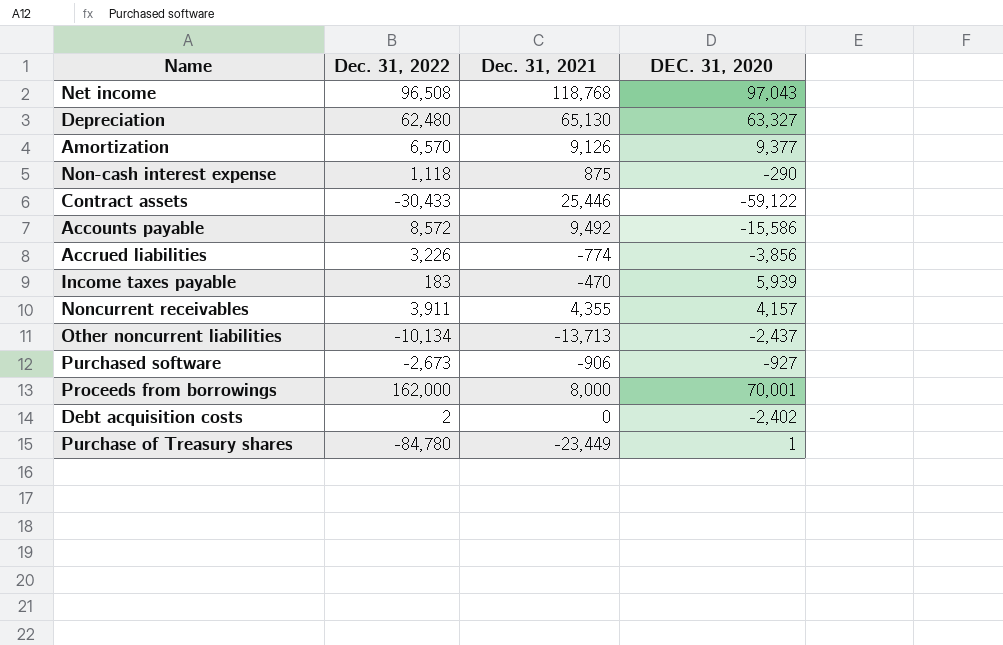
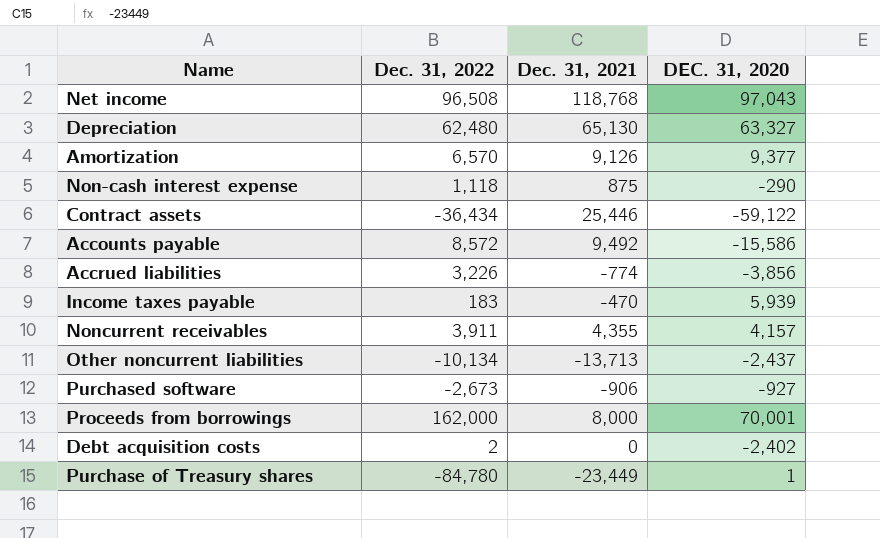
Contract assets | Dec. 31, 2022: -30,433 -> -36,434

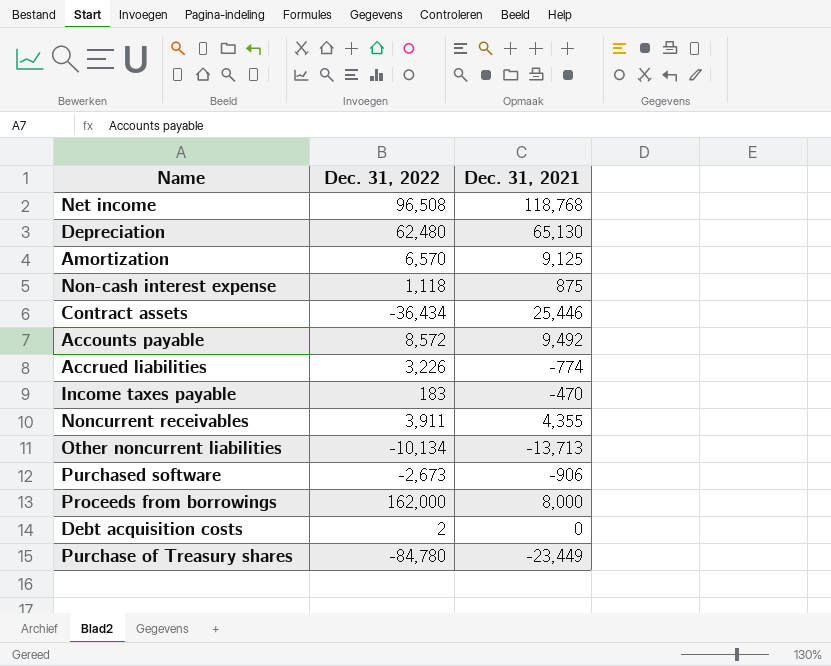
column DEC. 31, 2020 | position: 4 -> none
Amortization | Dec. 31, 2021: 9,126 -> 9,125

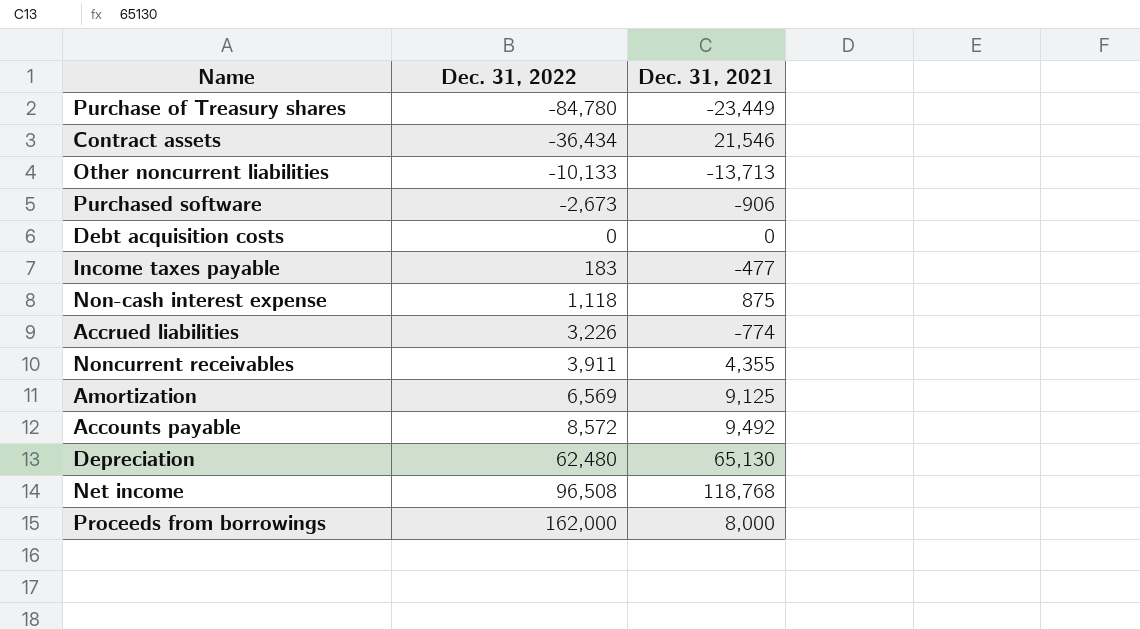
row order: none -> Dec. 31, 2022 ascending
Contract assets | Dec. 31, 2021: 25,446 -> 21,546
Other noncurrent liabilities | Dec. 31, 2022: -10,134 -> -10,133
Debt acquisition costs | Dec. 31, 2022: 2 -> 0
Income taxes payable | Dec. 31, 2021: -470 -> -477
Amortization | Dec. 31, 2022: 6,570 -> 6,569

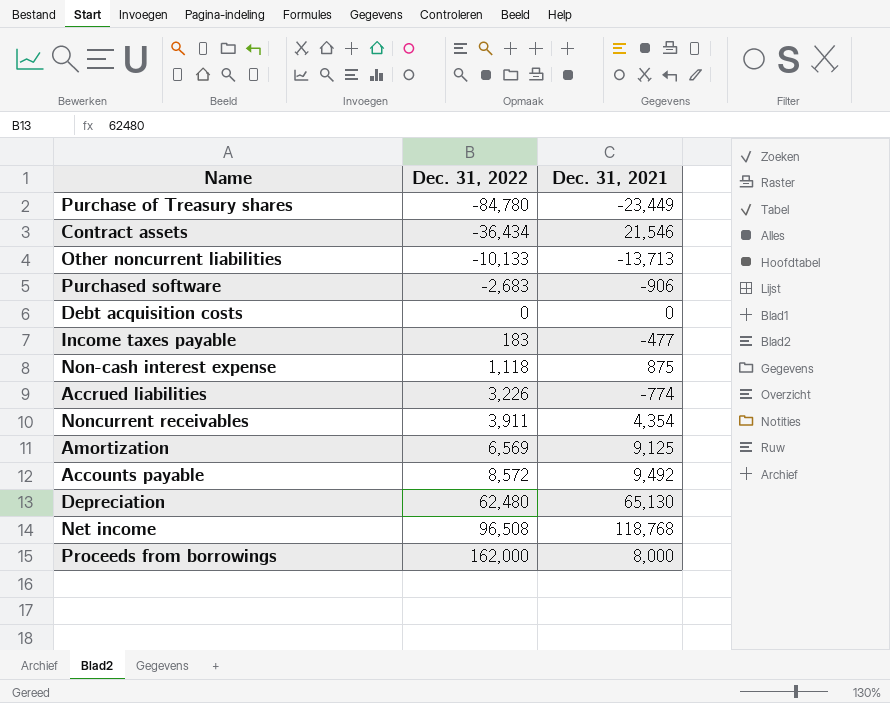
Purchased software | Dec. 31, 2022: -2,673 -> -2,683
Noncurrent receivables | Dec. 31, 2021: 4,355 -> 4,354

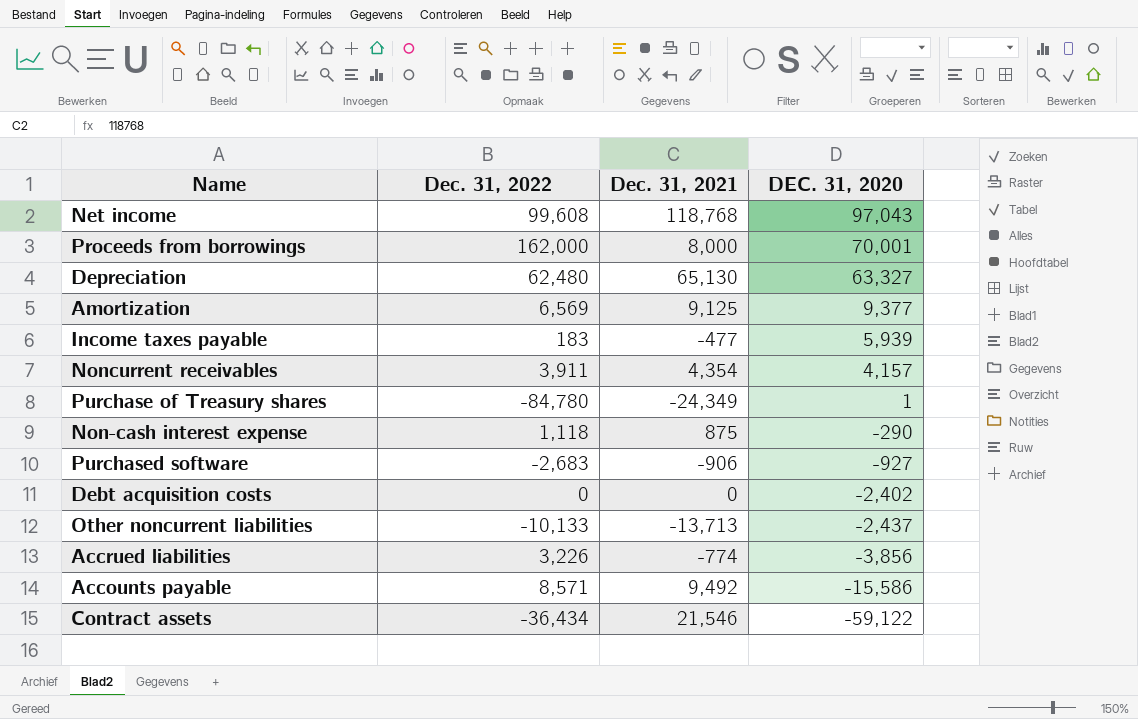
row order: Dec. 31, 2022 ascending -> DEC. 31, 2020 descending
column DEC. 31, 2020 | position: none -> 4
Net income | Dec. 31, 2022: 96,508 -> 99,608
Purchase of Treasury shares | Dec. 31, 2021: -23,449 -> -24,349
Accounts payable | Dec. 31, 2022: 8,572 -> 8,571

